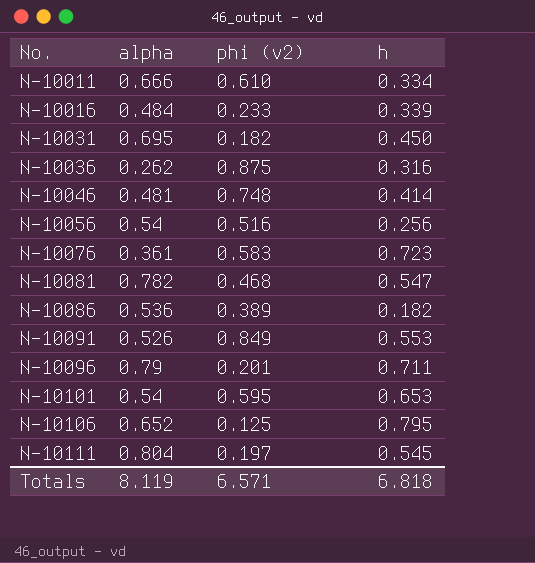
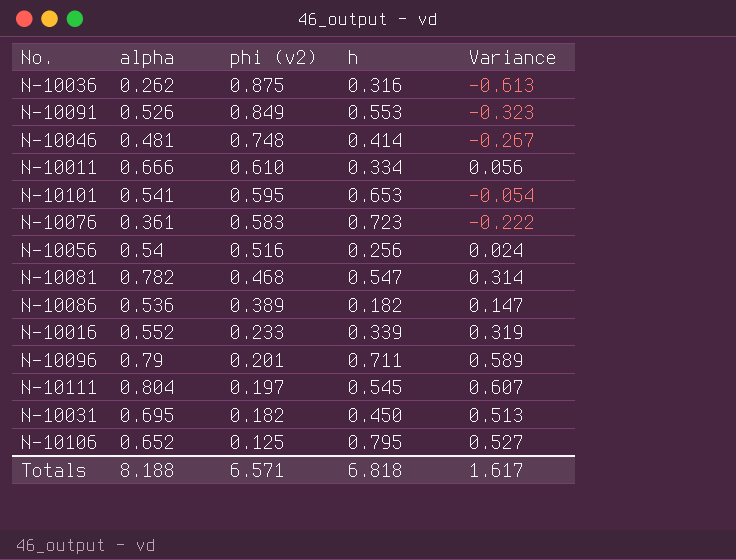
row order: No. ascending -> phi (v2) descending
column Variance | formula: none -> [alpha] - [phi (v2)]
N-10101 | alpha: 0.54 -> 0.541
N-10016 | alpha: 0.484 -> 0.552
Totals | alpha: 8.119 -> 8.188

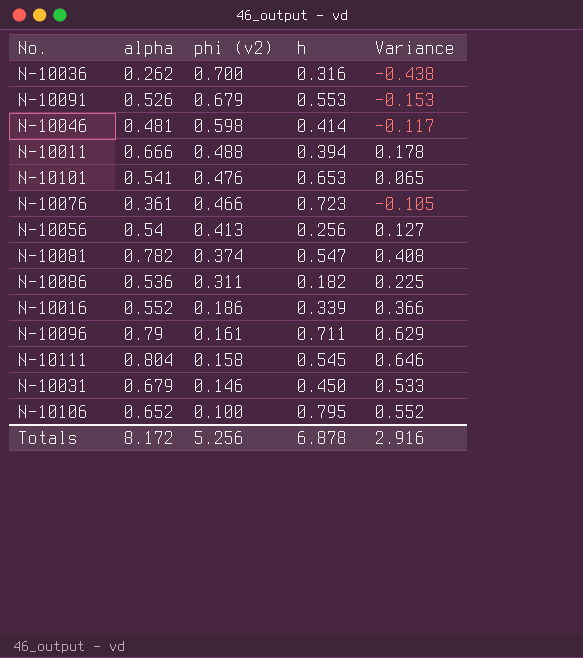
N-10036 | phi (v2): 0.875 -> 0.700
N-10036 | Variance: -0.613 -> -0.438
N-10091 | phi (v2): 0.849 -> 0.679
N-10091 | Variance: -0.323 -> -0.153
N-10046 | phi (v2): 0.748 -> 0.598
N-10046 | Variance: -0.267 -> -0.117
N-10011 | phi (v2): 0.610 -> 0.488
N-10011 | h: 0.334 -> 0.394
N-10011 | Variance: 0.056 -> 0.178
N-10101 | phi (v2): 0.595 -> 0.476
N-10101 | Variance: -0.054 -> 0.065
N-10076 | phi (v2): 0.583 -> 0.466
N-10076 | Variance: -0.222 -> -0.105
N-10056 | phi (v2): 0.516 -> 0.413
N-10056 | Variance: 0.024 -> 0.127
N-10081 | phi (v2): 0.468 -> 0.374
N-10081 | Variance: 0.314 -> 0.408
N-10086 | phi (v2): 0.389 -> 0.311
N-10086 | Variance: 0.147 -> 0.225
N-10016 | phi (v2): 0.233 -> 0.186
N-10016 | Variance: 0.319 -> 0.366
N-10096 | phi (v2): 0.201 -> 0.161
N-10096 | Variance: 0.589 -> 0.629
N-10111 | phi (v2): 0.197 -> 0.158
N-10111 | Variance: 0.607 -> 0.646
N-10031 | alpha: 0.695 -> 0.679
N-10031 | phi (v2): 0.182 -> 0.146
N-10031 | Variance: 0.513 -> 0.533
N-10106 | phi (v2): 0.125 -> 0.100
N-10106 | Variance: 0.527 -> 0.552
Totals | alpha: 8.188 -> 8.172
Totals | phi (v2): 6.571 -> 5.256
Totals | h: 6.818 -> 6.878
Totals | Variance: 1.617 -> 2.916

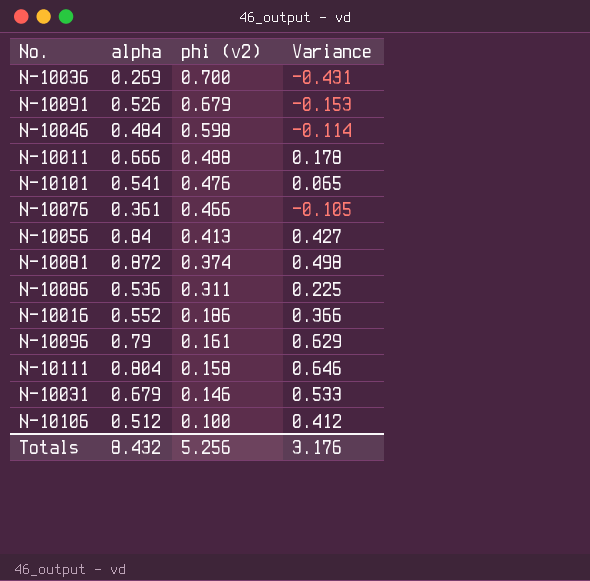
column h | position: 4 -> none
N-10036 | alpha: 0.262 -> 0.269
N-10036 | Variance: -0.438 -> -0.431
N-10046 | alpha: 0.481 -> 0.484
N-10046 | Variance: -0.117 -> -0.114
N-10056 | alpha: 0.54 -> 0.84
N-10056 | Variance: 0.127 -> 0.427
N-10081 | alpha: 0.782 -> 0.872
N-10081 | Variance: 0.408 -> 0.498
N-10106 | alpha: 0.652 -> 0.512
N-10106 | Variance: 0.552 -> 0.412
Totals | alpha: 8.172 -> 8.432
Totals | Variance: 2.916 -> 3.176

